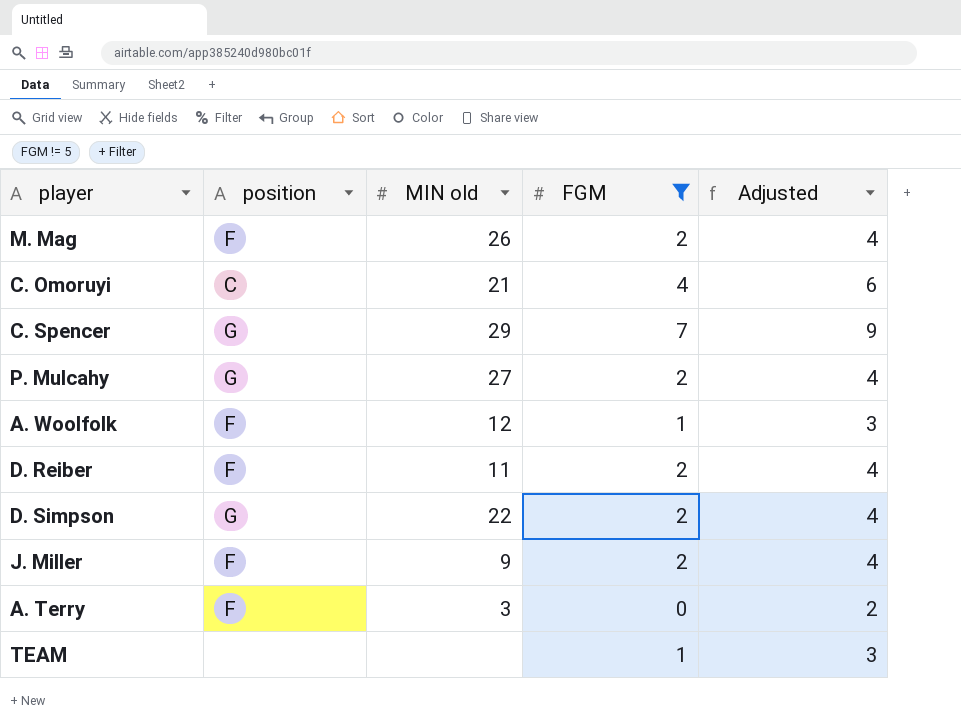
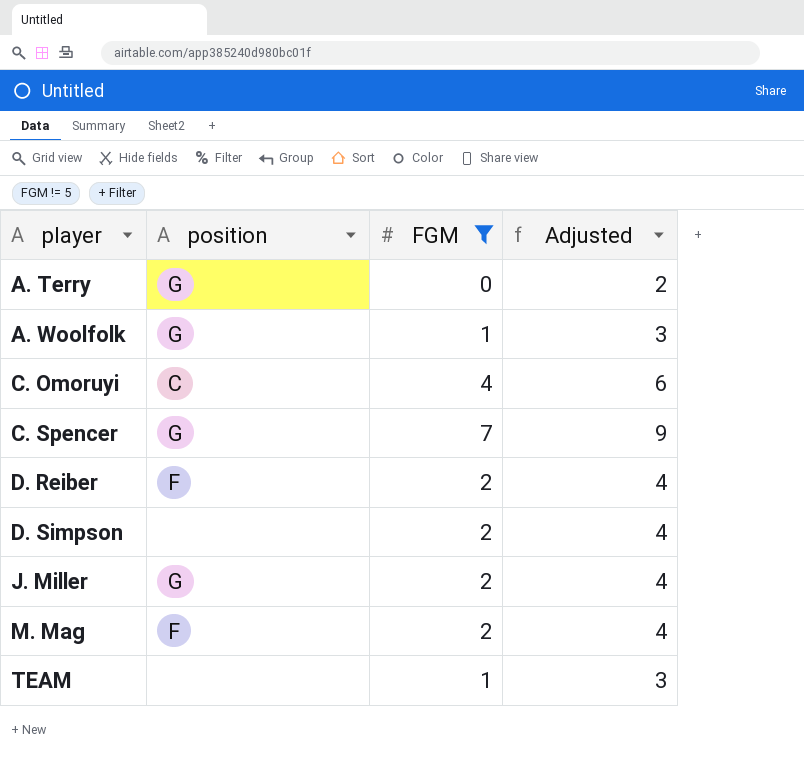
row order: none -> player ascending
column MIN old | position: 3 -> none
row P. Mulcahy: G | 27 | 2 | 4 -> none
A. Terry | position: F -> G
A. Woolfolk | position: F -> G
D. Simpson | position: G -> none
J. Miller | position: F -> G

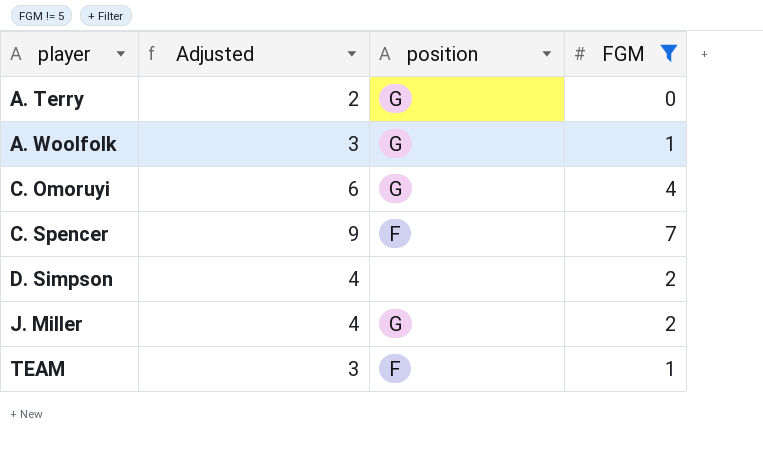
column Adjusted | position: 4 -> 2
row D. Reiber: F | 2 | 4 -> none
row M. Mag: F | 2 | 4 -> none
C. Omoruyi | position: C -> G
C. Spencer | position: G -> F
TEAM | position: none -> F

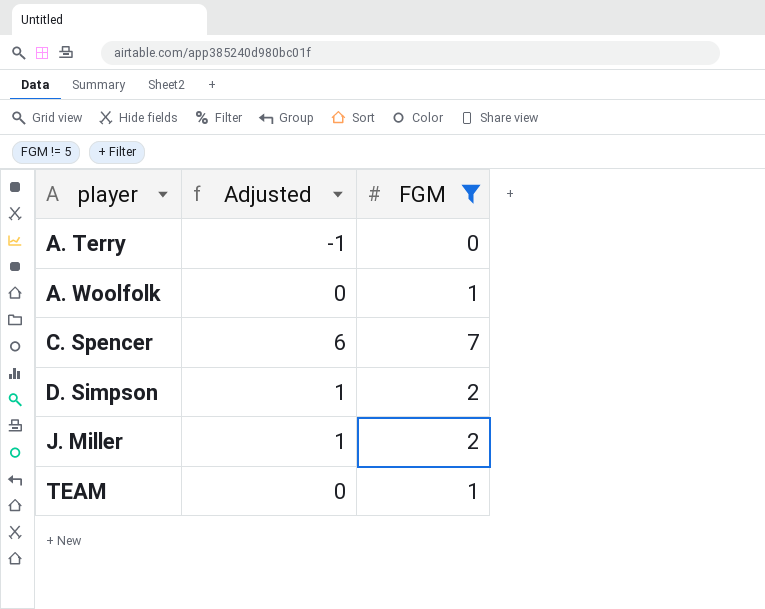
column position | position: 3 -> none
column Adjusted | formula: [FGM] + 2 -> [FGM] - 1
row C. Omoruyi: 6 | G | 4 -> none

